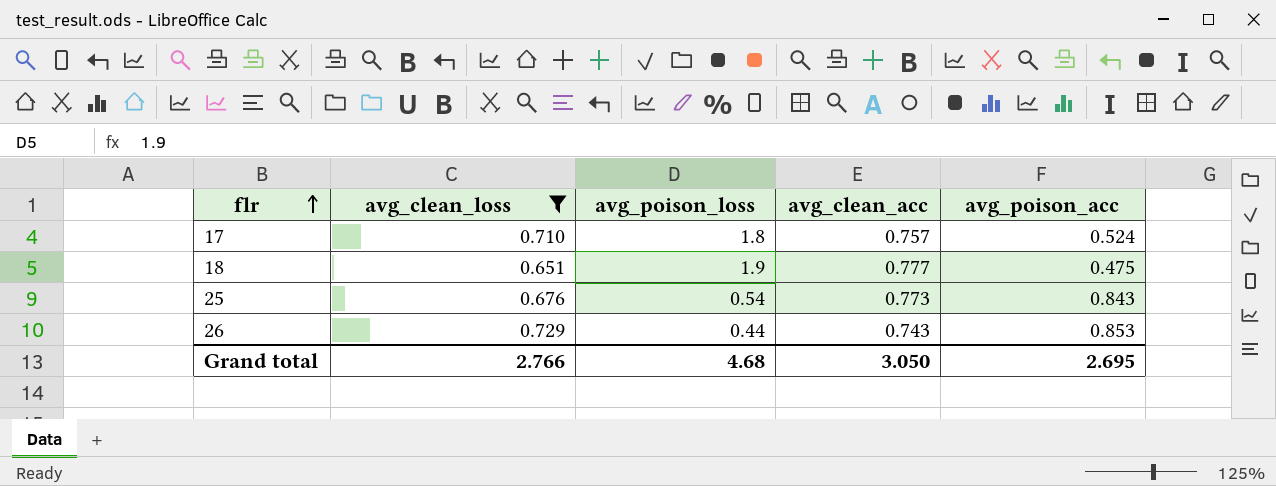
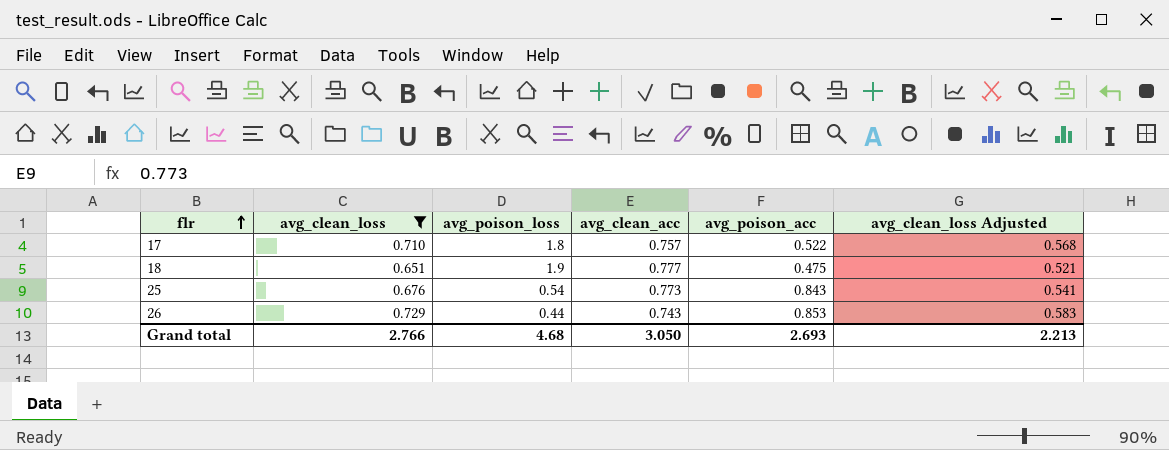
column avg_clean_loss Adjusted | formula: none -> [avg_clean_loss] * 0.8
17 | avg_poison_acc: 0.524 -> 0.522
Grand total | avg_poison_acc: 2.695 -> 2.693

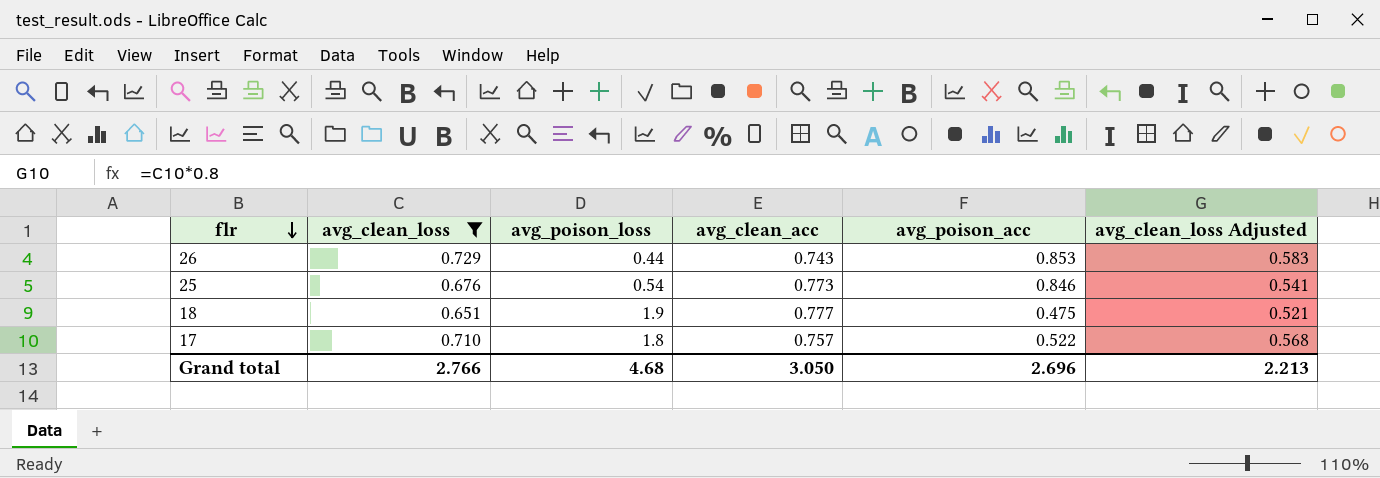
row order: flr ascending -> flr descending
25 | avg_poison_acc: 0.843 -> 0.846
Grand total | avg_poison_acc: 2.693 -> 2.696

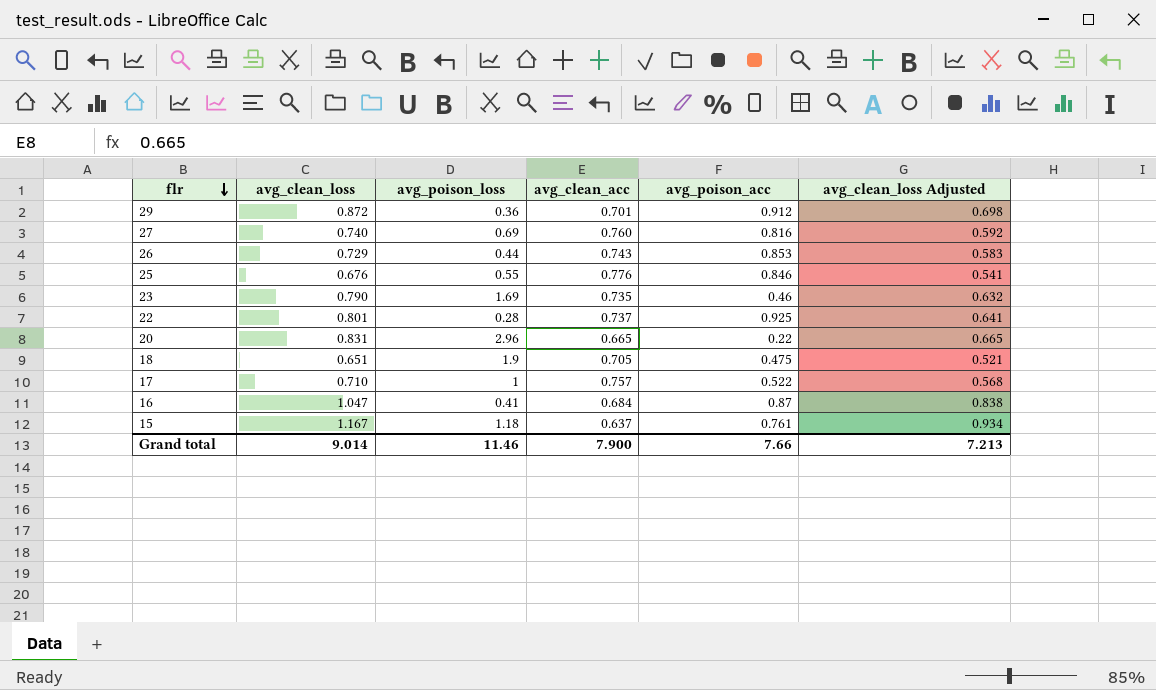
filter: avg_clean_loss <= 0.729 -> none
25 | avg_poison_loss: 0.54 -> 0.55
25 | avg_clean_acc: 0.773 -> 0.776
18 | avg_clean_acc: 0.777 -> 0.705
17 | avg_poison_loss: 1.8 -> 1
Grand total | avg_clean_loss: 2.766 -> 9.014
Grand total | avg_poison_loss: 4.68 -> 11.46
Grand total | avg_clean_acc: 3.050 -> 7.900
Grand total | avg_poison_acc: 2.696 -> 7.66
Grand total | avg_clean_loss Adjusted: 2.213 -> 7.213

